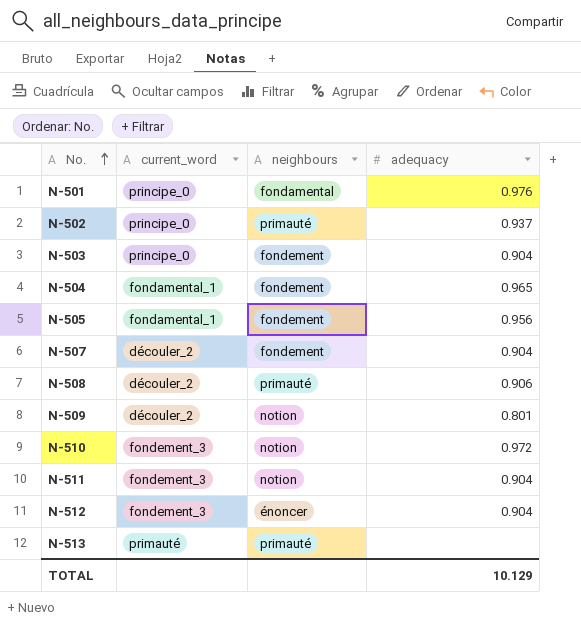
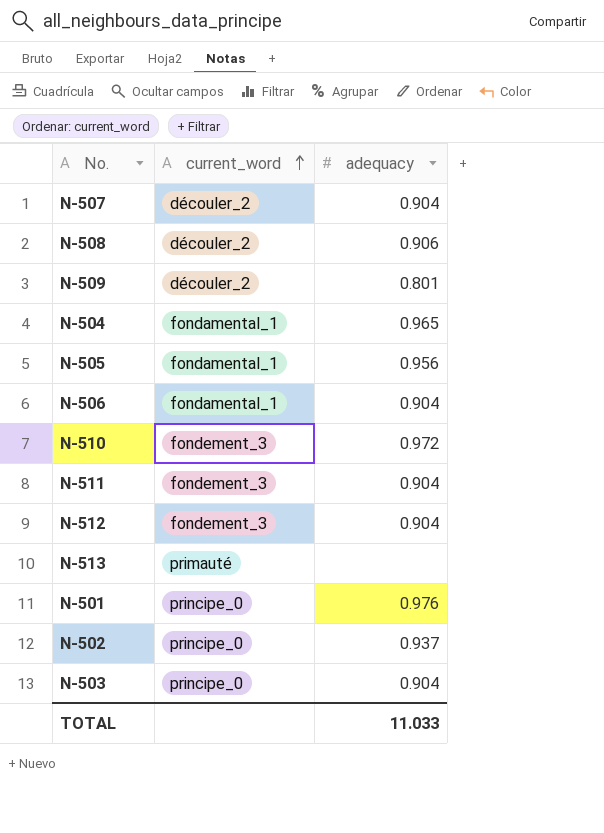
row order: No. ascending -> current_word ascending
column neighbours | position: 3 -> none
row N-506: none -> fondamental_1 | 0.904
TOTAL | adequacy: 10.129 -> 11.033

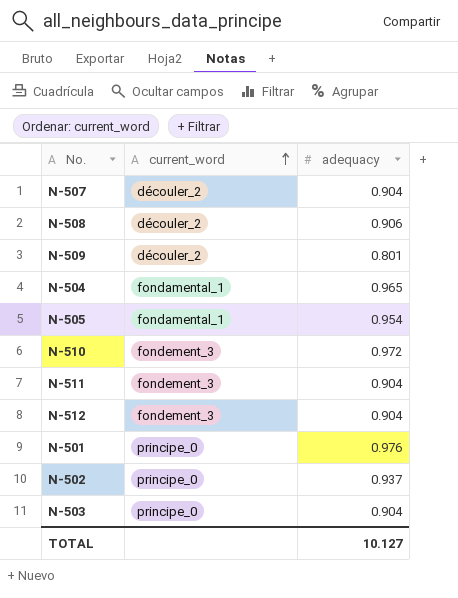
row N-506: fondamental_1 | 0.904 -> none
row N-513: primauté | none -> none
N-505 | adequacy: 0.956 -> 0.954
TOTAL | adequacy: 11.033 -> 10.127

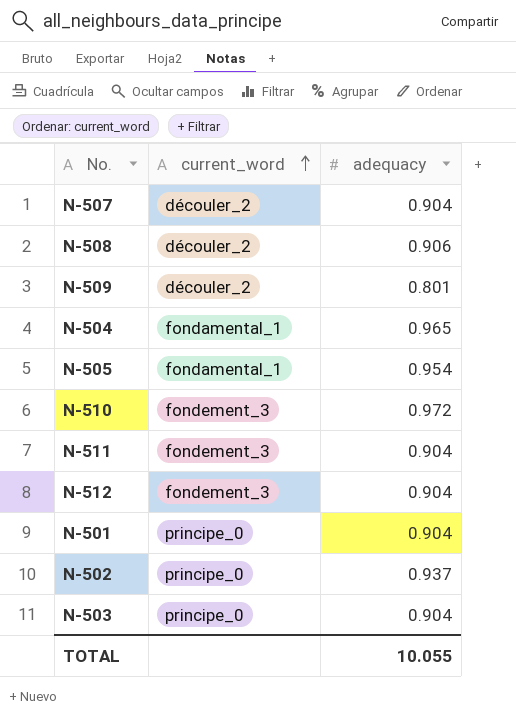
N-501 | adequacy: 0.976 -> 0.904
TOTAL | adequacy: 10.127 -> 10.055

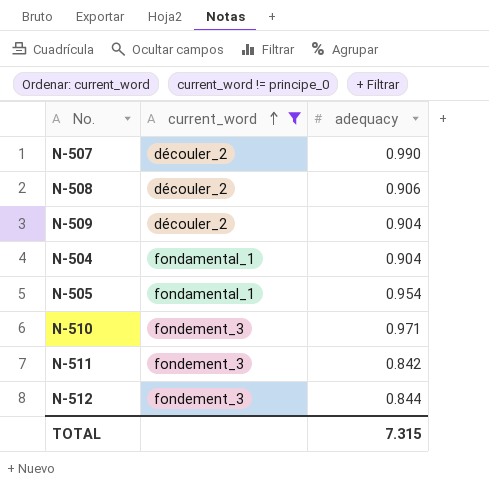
filter: none -> current_word != principe_0
N-507 | adequacy: 0.904 -> 0.990
N-509 | adequacy: 0.801 -> 0.904
N-504 | adequacy: 0.965 -> 0.904
N-510 | adequacy: 0.972 -> 0.971
N-511 | adequacy: 0.904 -> 0.842
N-512 | adequacy: 0.904 -> 0.844
TOTAL | adequacy: 10.055 -> 7.315

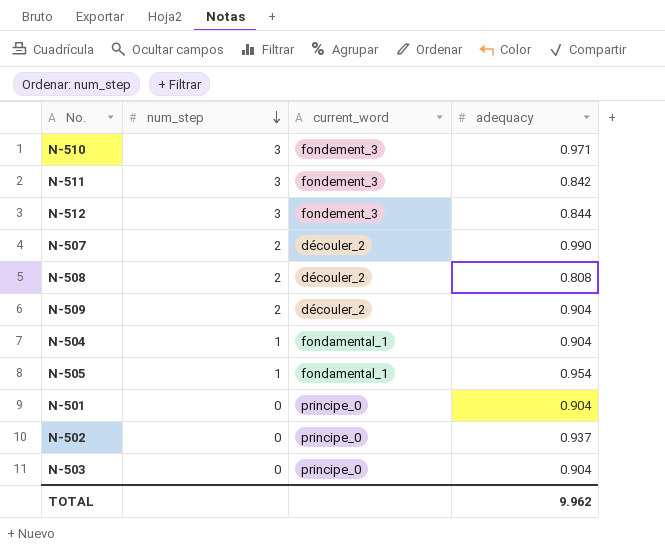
filter: current_word != principe_0 -> none
row order: current_word ascending -> num_step descending
column num_step | position: none -> 2
N-508 | adequacy: 0.906 -> 0.808
TOTAL | adequacy: 7.315 -> 9.962

